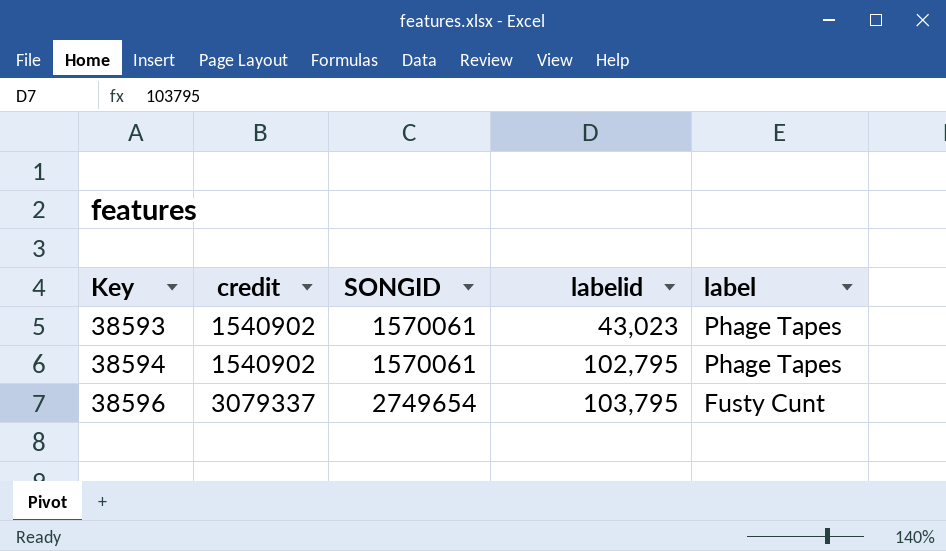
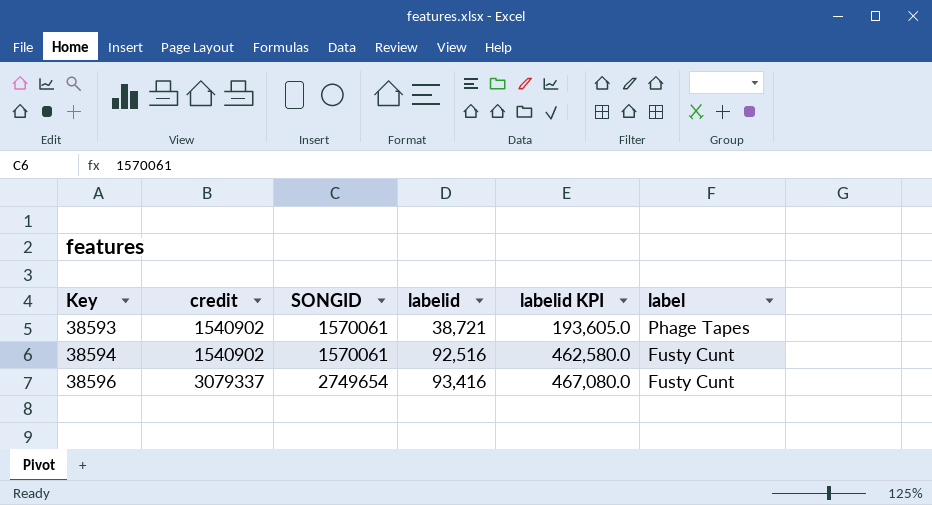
column labelid KPI | formula: none -> [labelid] * 5
38593 | labelid: 43,023 -> 38,721
38594 | labelid: 102,795 -> 92,516
38594 | label: Phage Tapes -> Fusty Cunt
38596 | labelid: 103,795 -> 93,416

